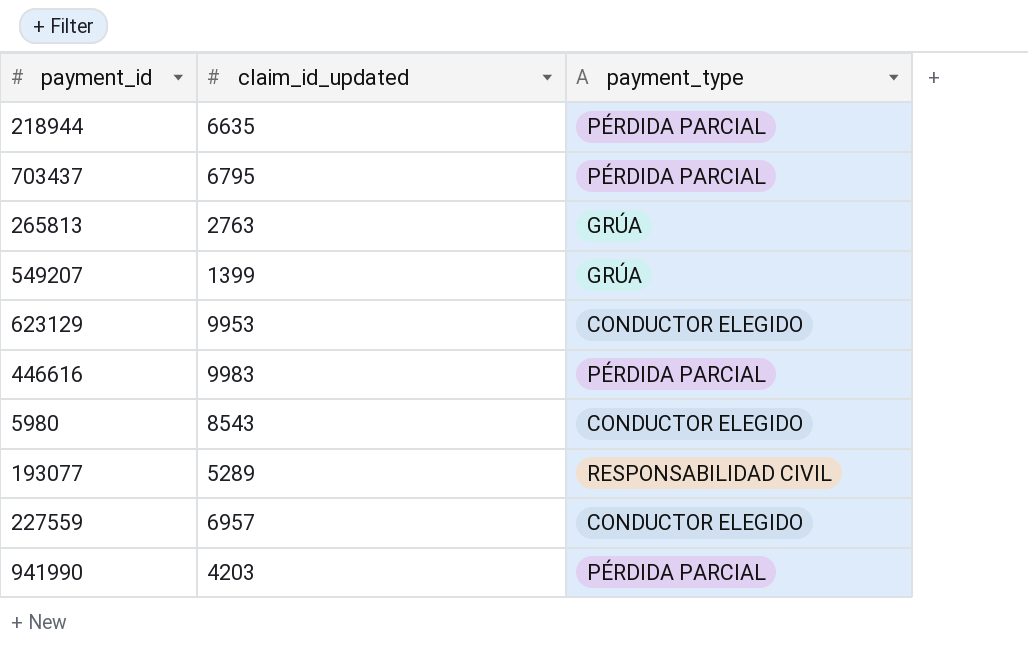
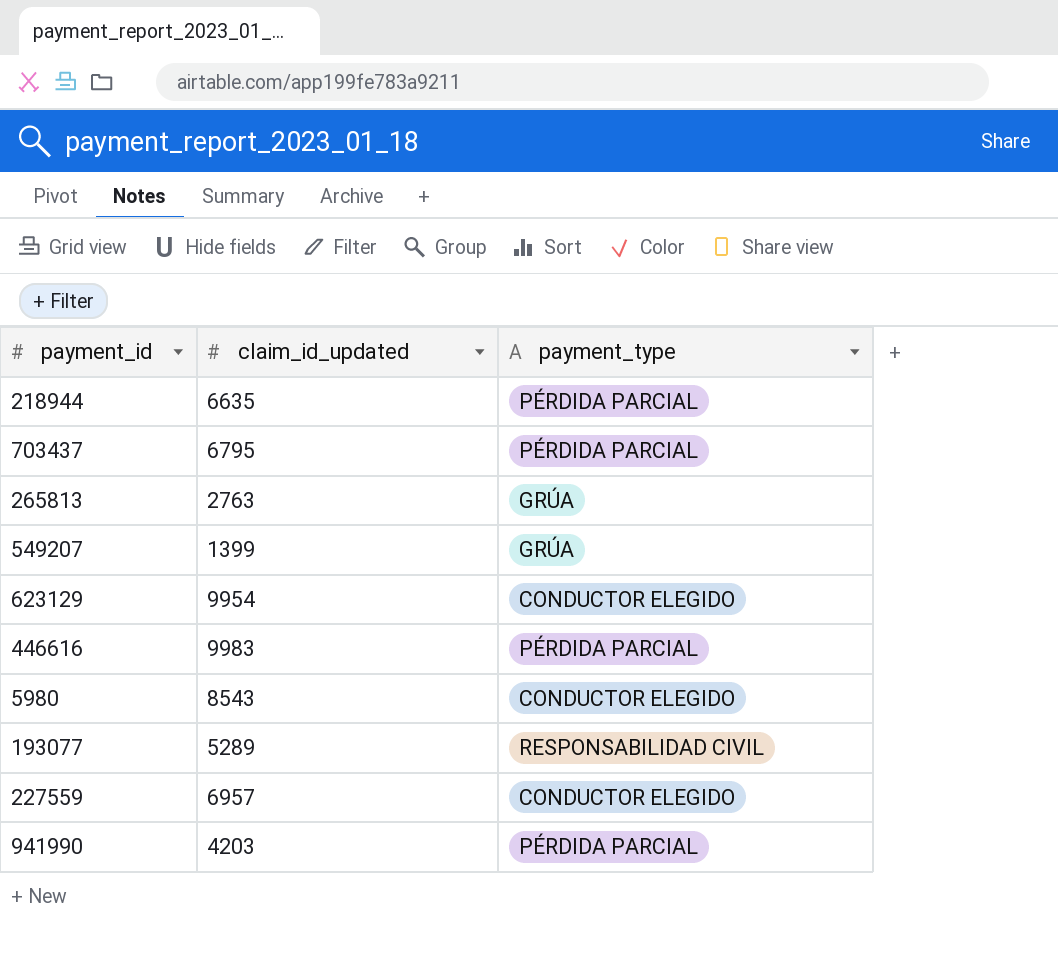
623129 | claim_id_updated: 9953 -> 9954

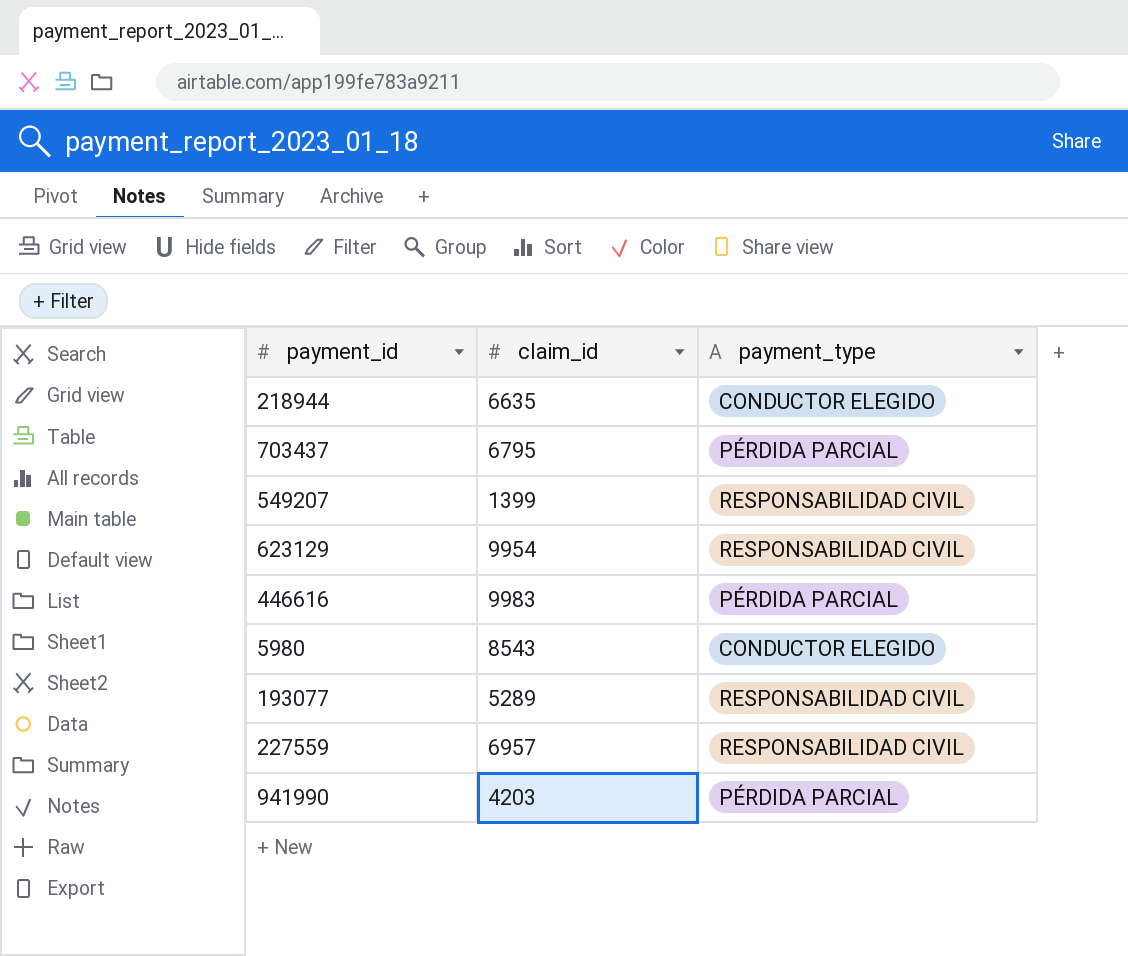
column name: claim_id_updated -> claim_id
row 265813: 2763 | GRÚA -> none
218944 | payment_type: PÉRDIDA PARCIAL -> CONDUCTOR ELEGIDO
549207 | payment_type: GRÚA -> RESPONSABILIDAD CIVIL
623129 | payment_type: CONDUCTOR ELEGIDO -> RESPONSABILIDAD CIVIL
227559 | payment_type: CONDUCTOR ELEGIDO -> RESPONSABILIDAD CIVIL

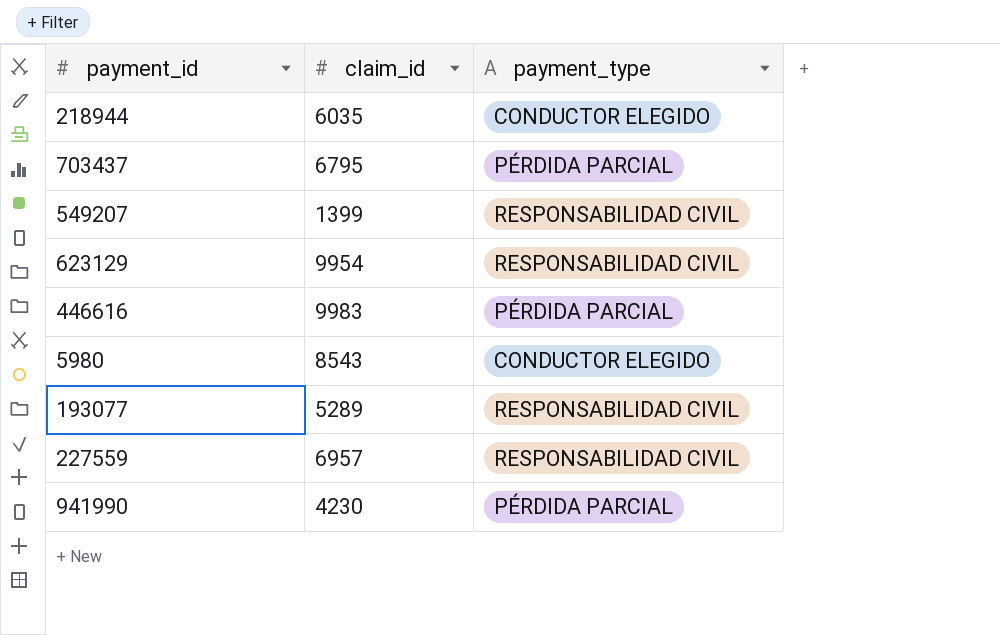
218944 | claim_id: 6635 -> 6035
941990 | claim_id: 4203 -> 4230

